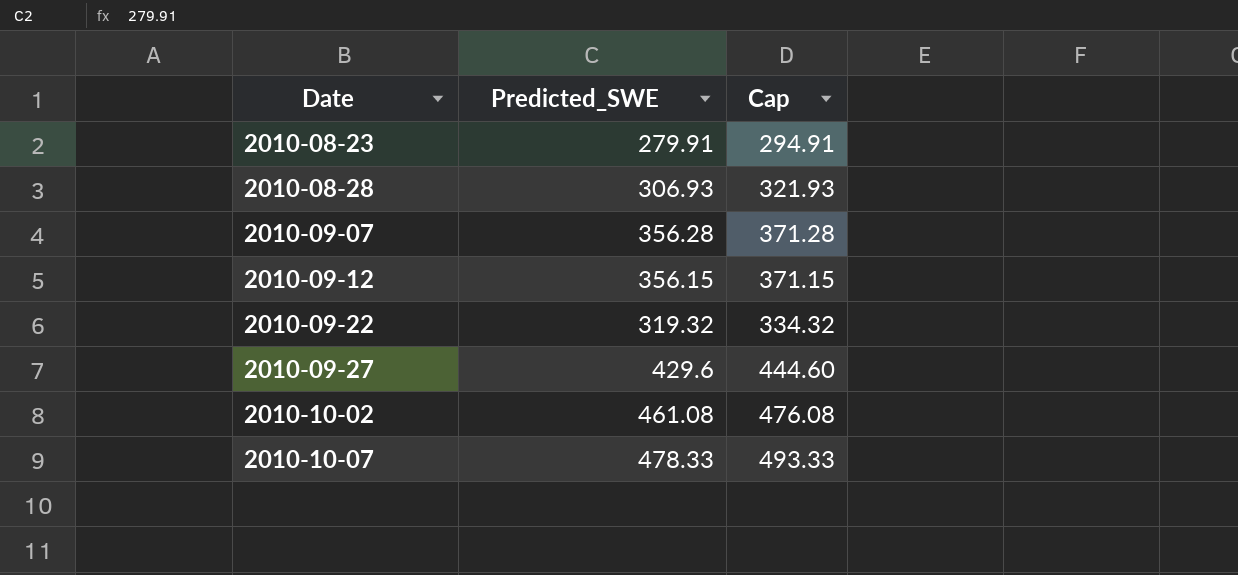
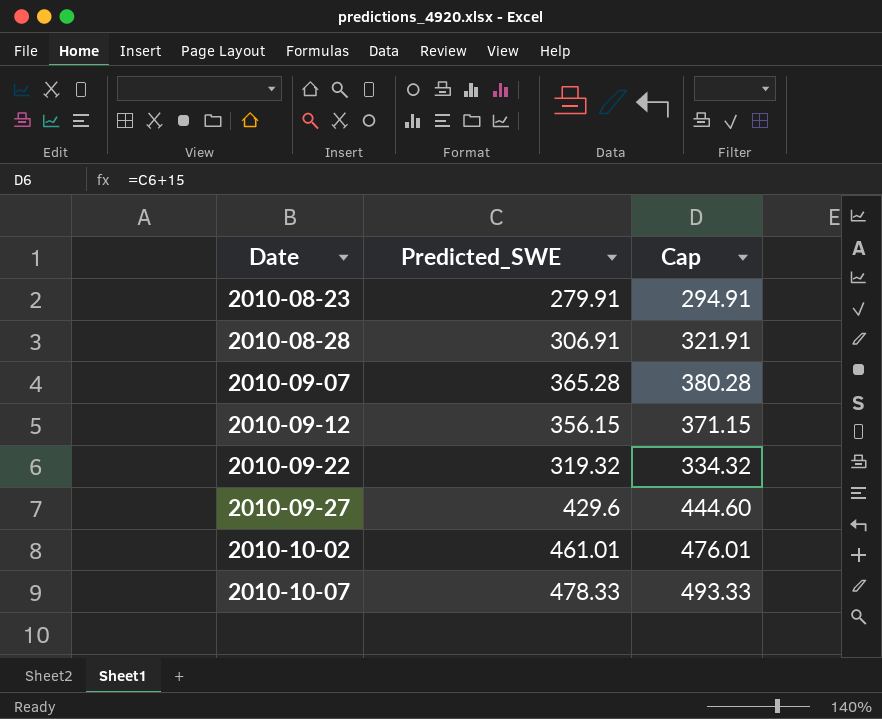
2010-08-28 | Predicted_SWE: 306.93 -> 306.91
2010-08-28 | Cap: 321.93 -> 321.91
2010-09-07 | Predicted_SWE: 356.28 -> 365.28
2010-09-07 | Cap: 371.28 -> 380.28
2010-10-02 | Predicted_SWE: 461.08 -> 461.01
2010-10-02 | Cap: 476.08 -> 476.01

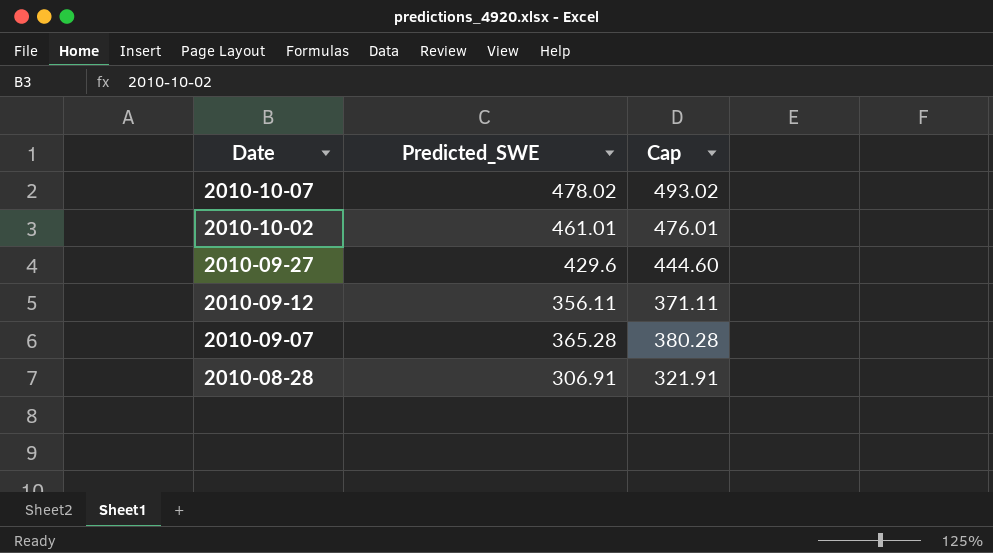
row order: Date ascending -> Date descending
row 2010-08-23: 279.91 | 294.91 -> none
row 2010-09-22: 319.32 | 334.32 -> none
2010-10-07 | Predicted_SWE: 478.33 -> 478.02
2010-10-07 | Cap: 493.33 -> 493.02
2010-09-12 | Predicted_SWE: 356.15 -> 356.11
2010-09-12 | Cap: 371.15 -> 371.11

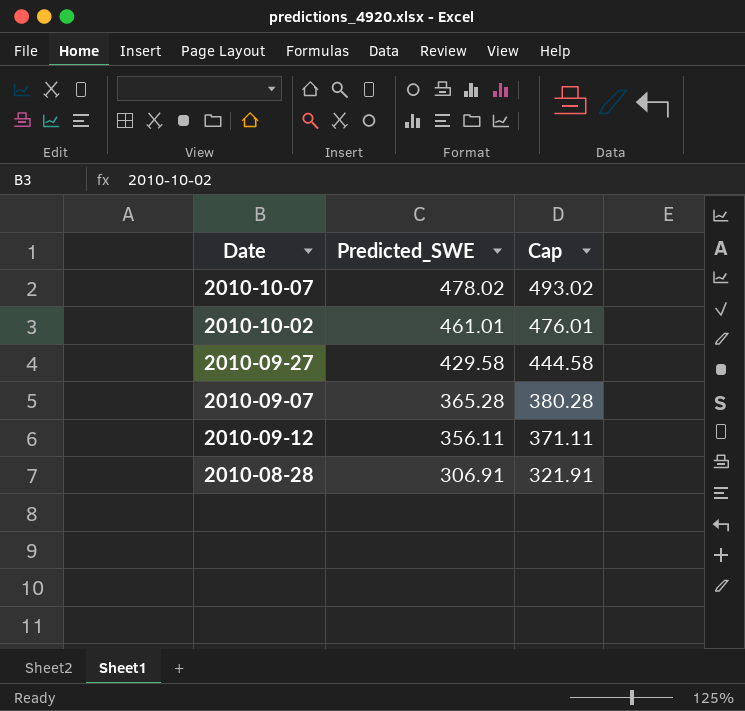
row order: Date descending -> Predicted_SWE descending
2010-09-27 | Predicted_SWE: 429.6 -> 429.58
2010-09-27 | Cap: 444.60 -> 444.58

